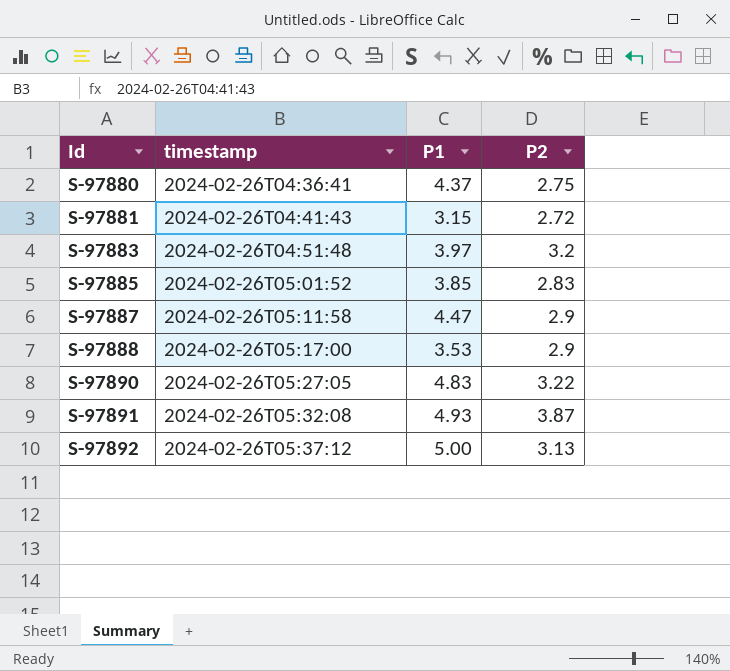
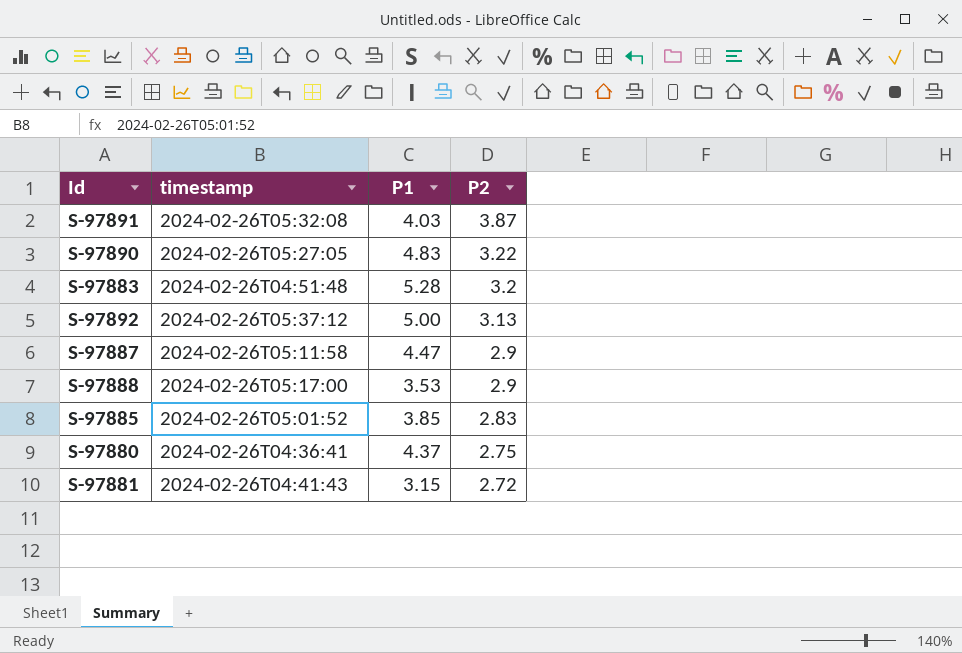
row order: Id ascending -> P2 descending
S-97891 | P1: 4.93 -> 4.03
S-97883 | P1: 3.97 -> 5.28

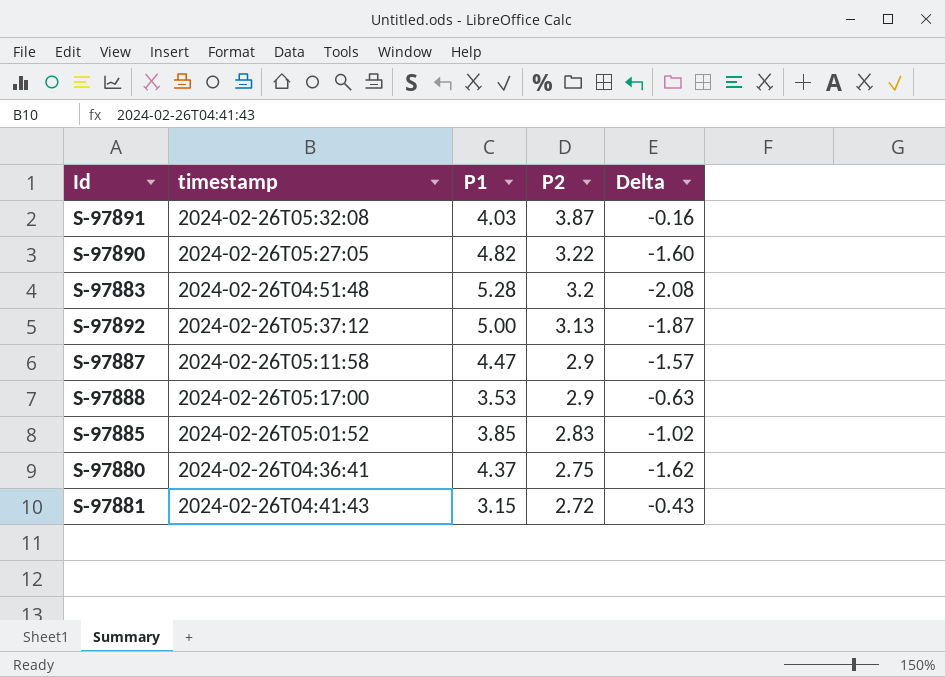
column Delta | formula: none -> [P2] - [P1]
S-97890 | P1: 4.83 -> 4.82

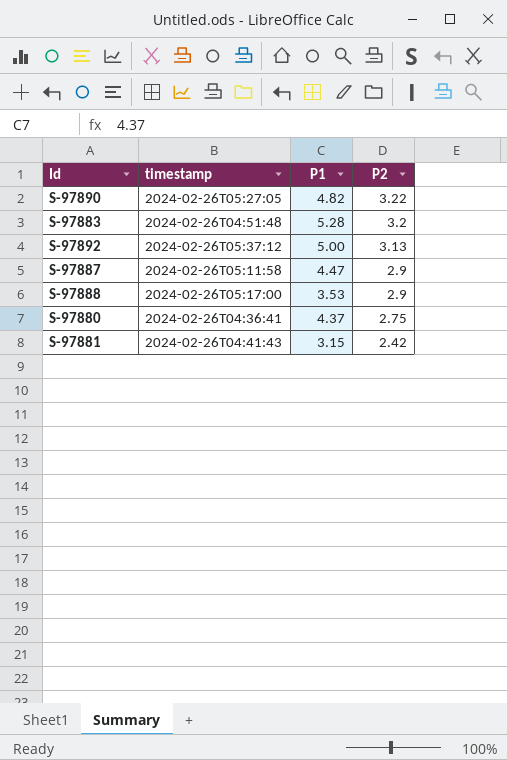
column Delta | formula: [P2] - [P1] -> none
row S-97891: 2024-02-26T05:32:08 | 4.03 | 3.87 | -0.16 -> none
row S-97885: 2024-02-26T05:01:52 | 3.85 | 2.83 | -1.02 -> none
S-97881 | P2: 2.72 -> 2.42

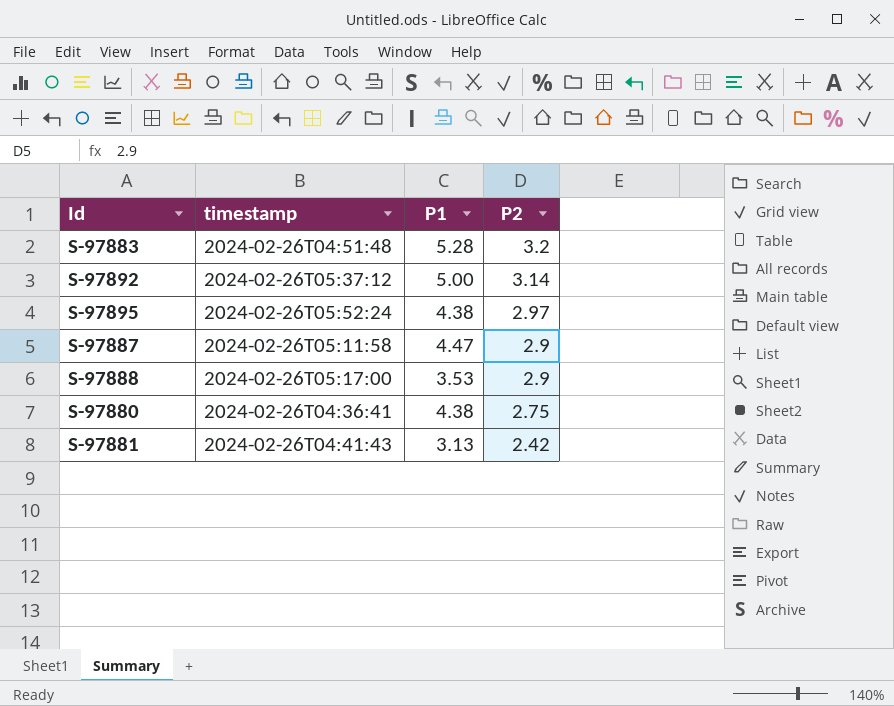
row S-97890: 2024-02-26T05:27:05 | 4.82 | 3.22 -> none
S-97892 | P2: 3.13 -> 3.14
row S-97895: none -> 2024-02-26T05:52:24 | 4.38 | 2.97
S-97880 | P1: 4.37 -> 4.38
S-97881 | P1: 3.15 -> 3.13

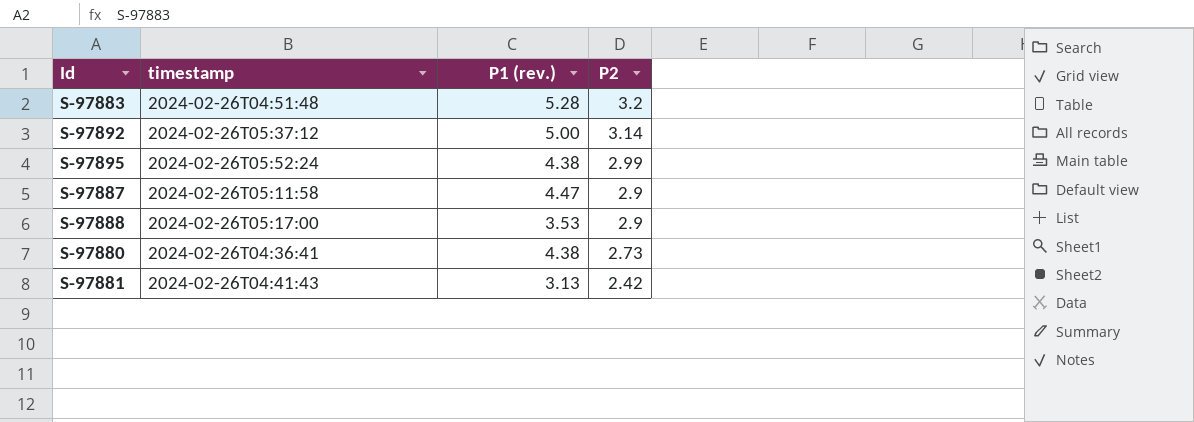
column name: P1 -> P1 (rev.)
S-97895 | P2: 2.97 -> 2.99
S-97880 | P2: 2.75 -> 2.73

